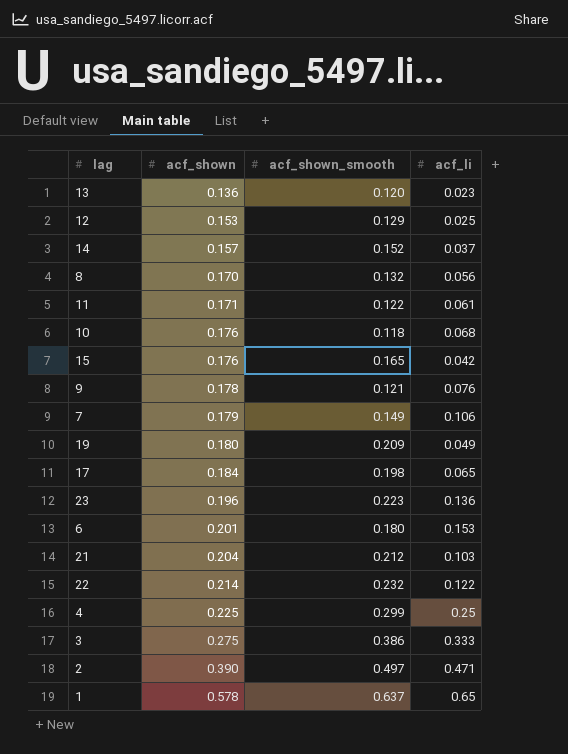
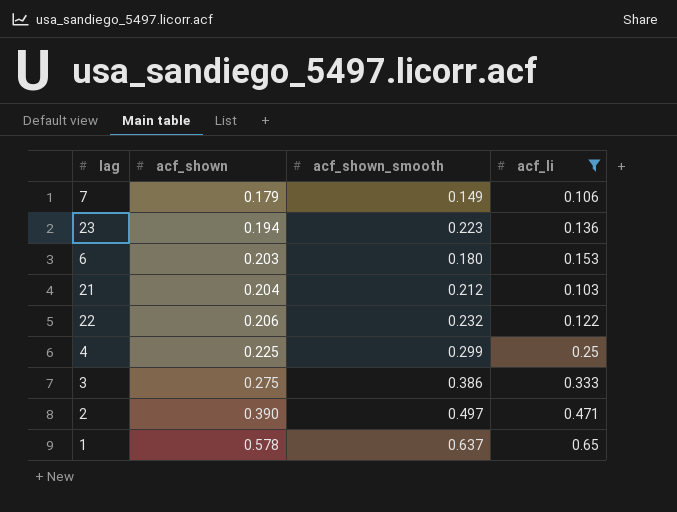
filter: none -> acf_li >= 0.103
23 | acf_shown: 0.196 -> 0.194
6 | acf_shown: 0.201 -> 0.203
22 | acf_shown: 0.214 -> 0.206

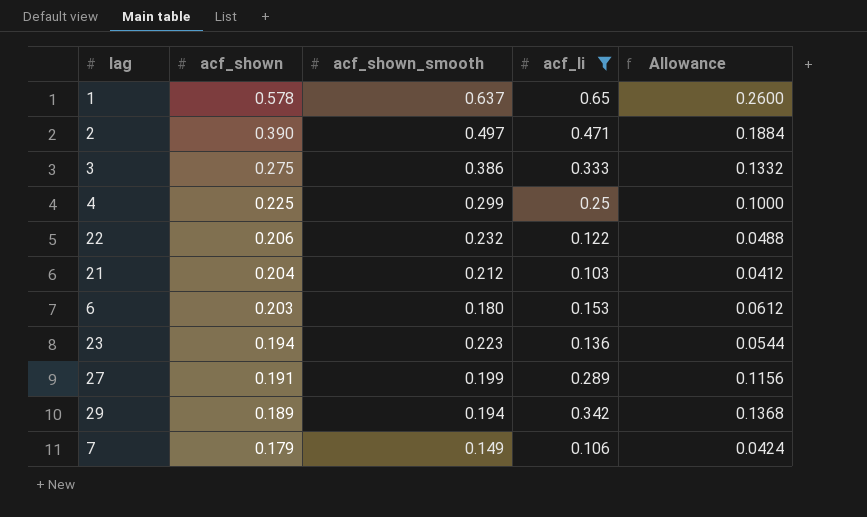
row order: acf_shown ascending -> acf_shown descending
column Allowance | formula: none -> [acf_li] * 0.4
row 27: none -> 0.191 | 0.199 | 0.289 | 0.1156
row 29: none -> 0.189 | 0.194 | 0.342 | 0.1368

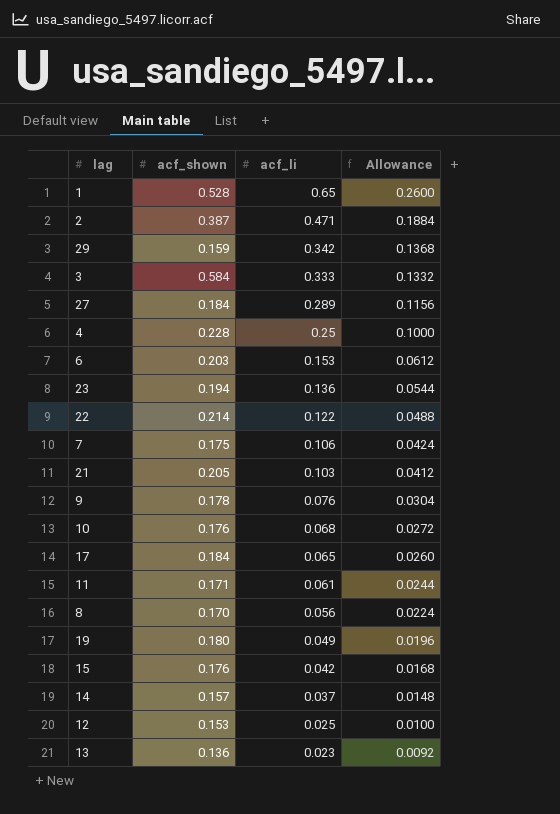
filter: acf_li >= 0.103 -> none
row order: acf_shown descending -> acf_li descending
column acf_shown_smooth | position: 3 -> none
1 | acf_shown: 0.578 -> 0.528
2 | acf_shown: 0.390 -> 0.387
29 | acf_shown: 0.189 -> 0.159
3 | acf_shown: 0.275 -> 0.584
27 | acf_shown: 0.191 -> 0.184
4 | acf_shown: 0.225 -> 0.228
22 | acf_shown: 0.206 -> 0.214
7 | acf_shown: 0.179 -> 0.175
21 | acf_shown: 0.204 -> 0.205

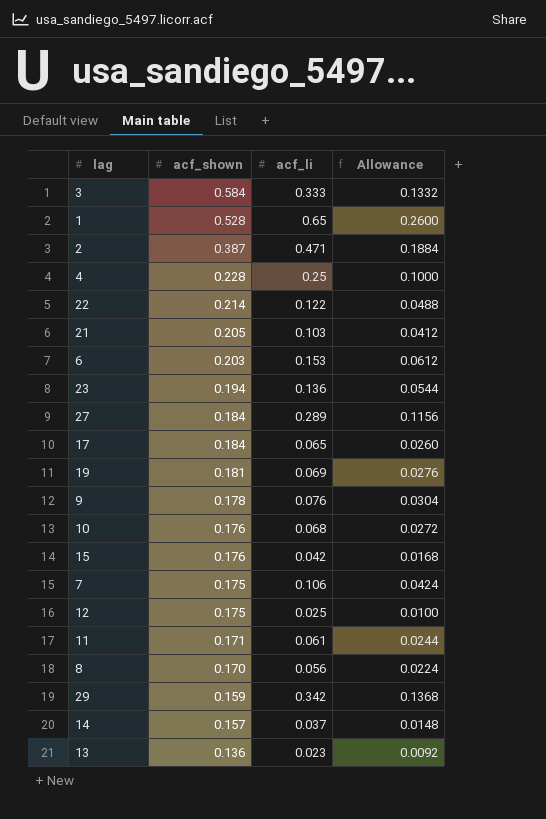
row order: acf_li descending -> acf_shown descending
19 | acf_shown: 0.180 -> 0.181
19 | acf_li: 0.049 -> 0.069
19 | Allowance: 0.0196 -> 0.0276
12 | acf_shown: 0.153 -> 0.175

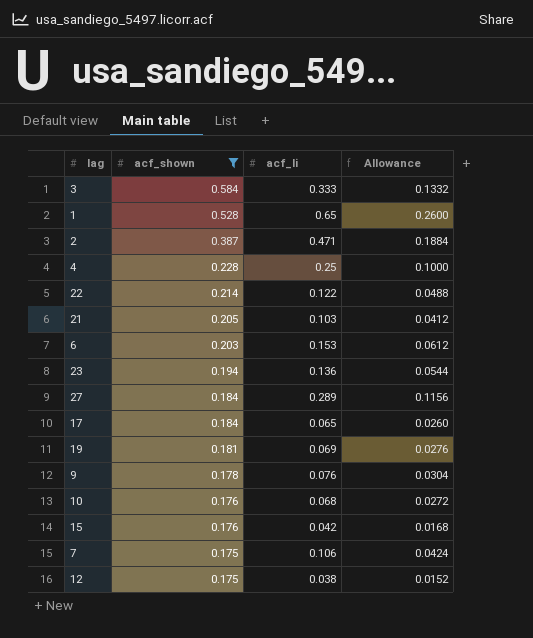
filter: none -> acf_shown >= 0.175
12 | acf_li: 0.025 -> 0.038
12 | Allowance: 0.0100 -> 0.0152

